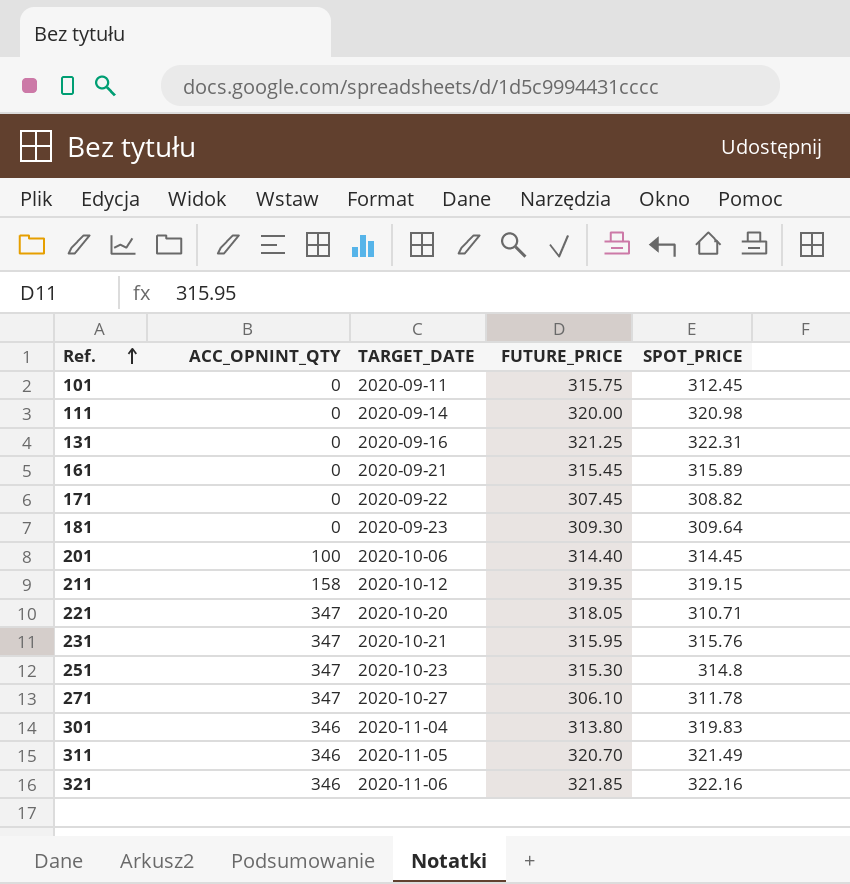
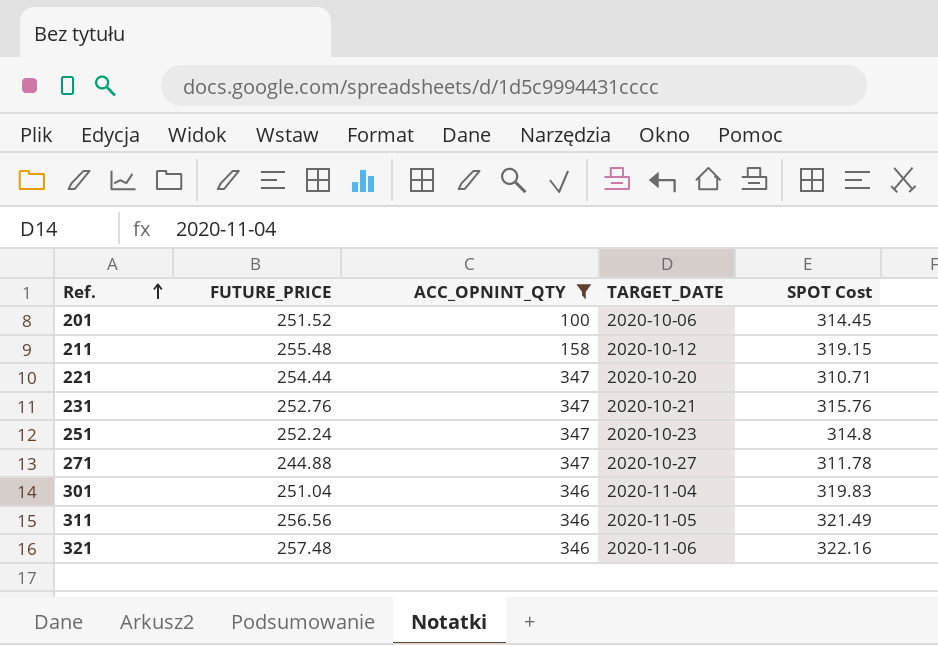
filter: none -> ACC_OPNINT_QTY != 0
column FUTURE_PRICE | position: 4 -> 2
column name: SPOT_PRICE -> SPOT Cost
201 | FUTURE_PRICE: 314.40 -> 251.52
211 | FUTURE_PRICE: 319.35 -> 255.48
221 | FUTURE_PRICE: 318.05 -> 254.44
231 | FUTURE_PRICE: 315.95 -> 252.76
251 | FUTURE_PRICE: 315.30 -> 252.24
271 | FUTURE_PRICE: 306.10 -> 244.88
301 | FUTURE_PRICE: 313.80 -> 251.04
311 | FUTURE_PRICE: 320.70 -> 256.56
321 | FUTURE_PRICE: 321.85 -> 257.48

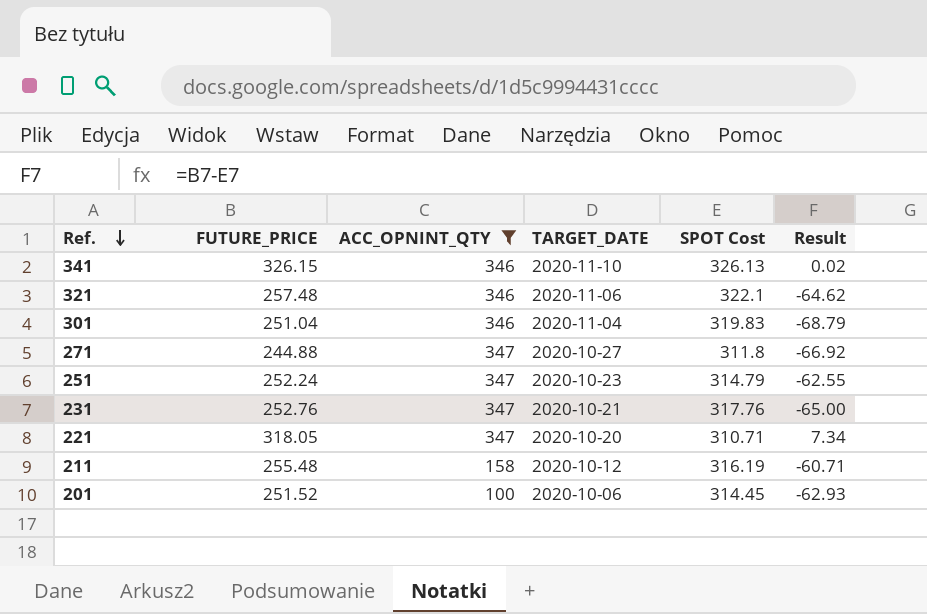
row order: Ref. ascending -> Ref. descending
column Result | formula: none -> [FUTURE_PRICE] - [SPOT Cost]
row 311: 256.56 | 346 | 2020-11-05 | 321.49 -> none
row 341: none -> 326.15 | 346 | 2020-11-10 | 326.13 | 0.02
321 | SPOT Cost: 322.16 -> 322.1
271 | SPOT Cost: 311.78 -> 311.8
251 | SPOT Cost: 314.8 -> 314.79
231 | SPOT Cost: 315.76 -> 317.76
221 | FUTURE_PRICE: 254.44 -> 318.05
211 | SPOT Cost: 319.15 -> 316.19

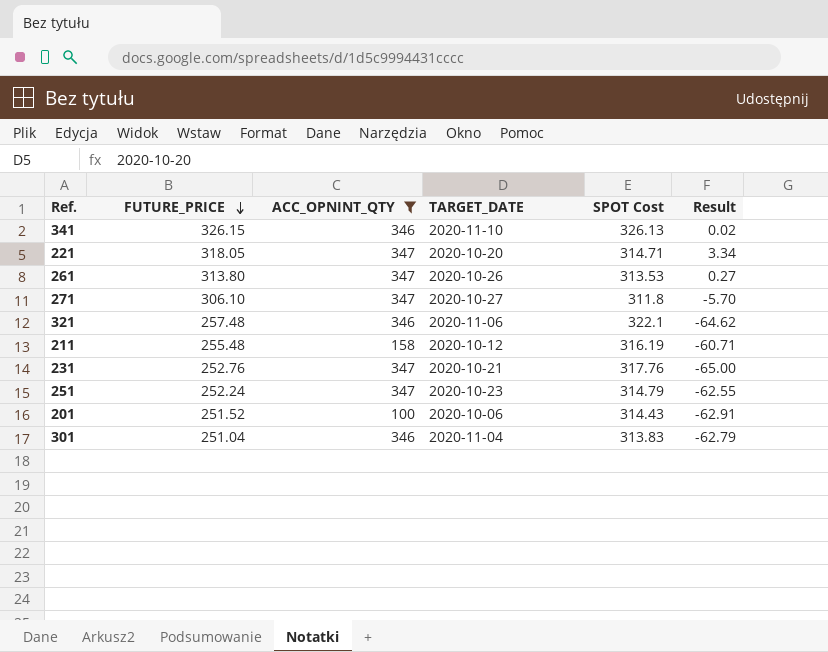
row order: Ref. descending -> FUTURE_PRICE descending
221 | SPOT Cost: 310.71 -> 314.71
221 | Result: 7.34 -> 3.34
row 261: none -> 313.80 | 347 | 2020-10-26 | 313.53 | 0.27
271 | FUTURE_PRICE: 244.88 -> 306.10
271 | Result: -66.92 -> -5.70
201 | SPOT Cost: 314.45 -> 314.43
201 | Result: -62.93 -> -62.91
301 | SPOT Cost: 319.83 -> 313.83
301 | Result: -68.79 -> -62.79

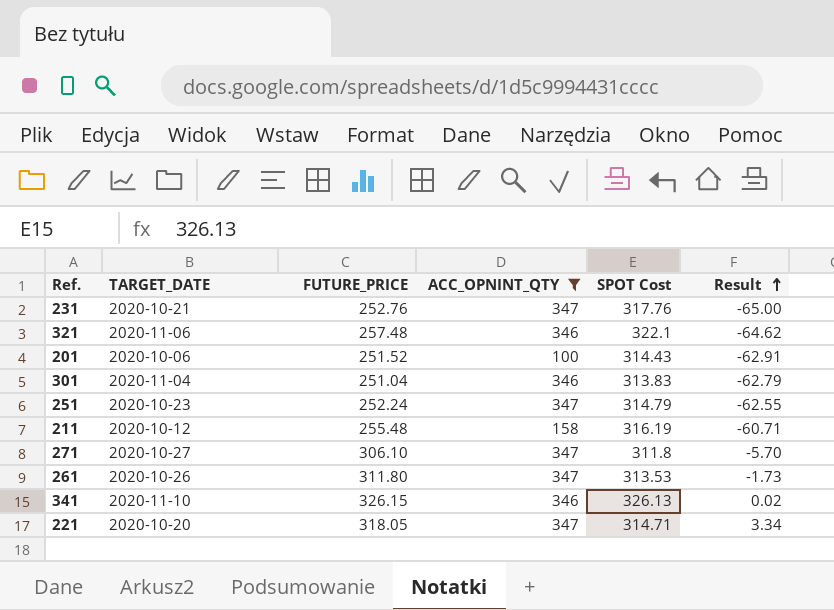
row order: FUTURE_PRICE descending -> Result ascending
column TARGET_DATE | position: 4 -> 2
261 | FUTURE_PRICE: 313.80 -> 311.80
261 | Result: 0.27 -> -1.73

